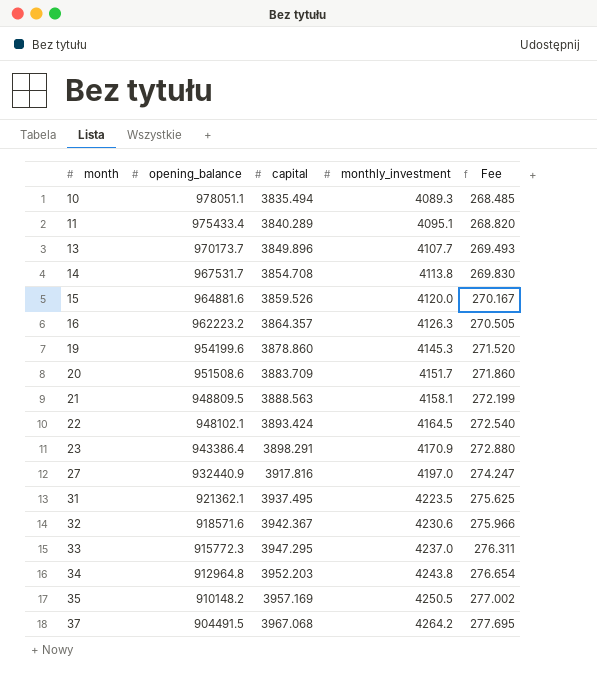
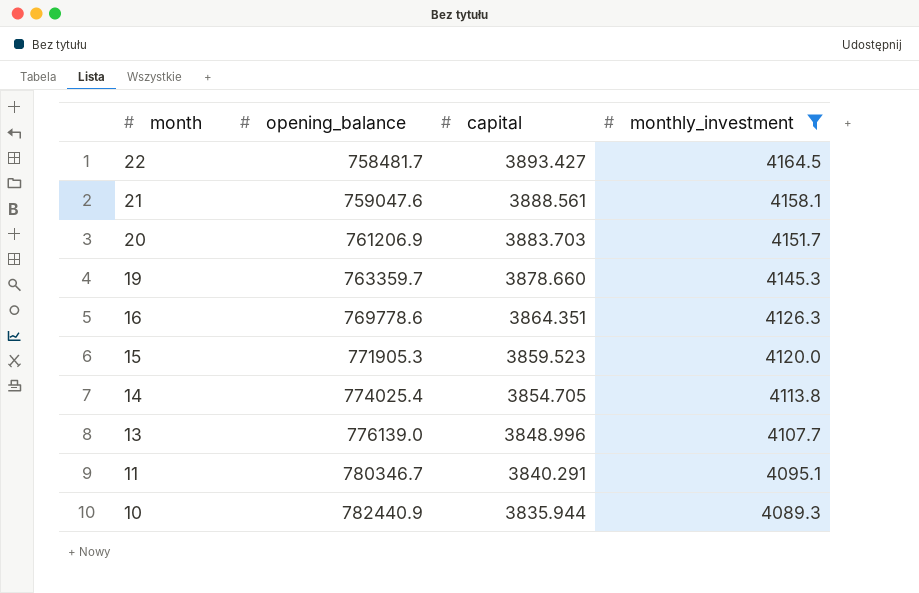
filter: none -> monthly_investment <= 4164.5
row order: month ascending -> month descending
column Fee | formula: [capital] * 0.07 -> none
22 | opening_balance: 948102.1 -> 758481.7
22 | capital: 3893.424 -> 3893.427
21 | opening_balance: 948809.5 -> 759047.6
21 | capital: 3888.563 -> 3888.561
20 | opening_balance: 951508.6 -> 761206.9
20 | capital: 3883.709 -> 3883.703
19 | opening_balance: 954199.6 -> 763359.7
19 | capital: 3878.860 -> 3878.660
16 | opening_balance: 962223.2 -> 769778.6
16 | capital: 3864.357 -> 3864.351
15 | opening_balance: 964881.6 -> 771905.3
15 | capital: 3859.526 -> 3859.523
14 | opening_balance: 967531.7 -> 774025.4
14 | capital: 3854.708 -> 3854.705
13 | opening_balance: 970173.7 -> 776139.0
13 | capital: 3849.896 -> 3848.996
11 | opening_balance: 975433.4 -> 780346.7
11 | capital: 3840.289 -> 3840.291
10 | opening_balance: 978051.1 -> 782440.9
10 | capital: 3835.494 -> 3835.944

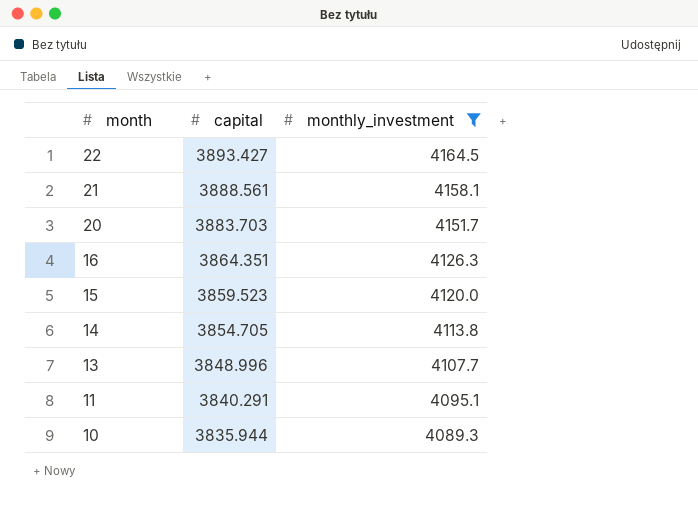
column opening_balance | position: 2 -> none
row 19: 763359.7 | 3878.660 | 4145.3 -> none

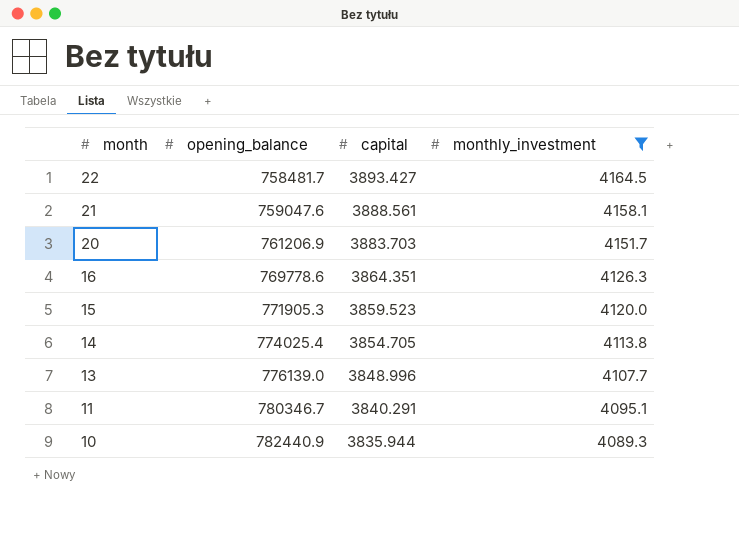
column opening_balance | position: none -> 2

